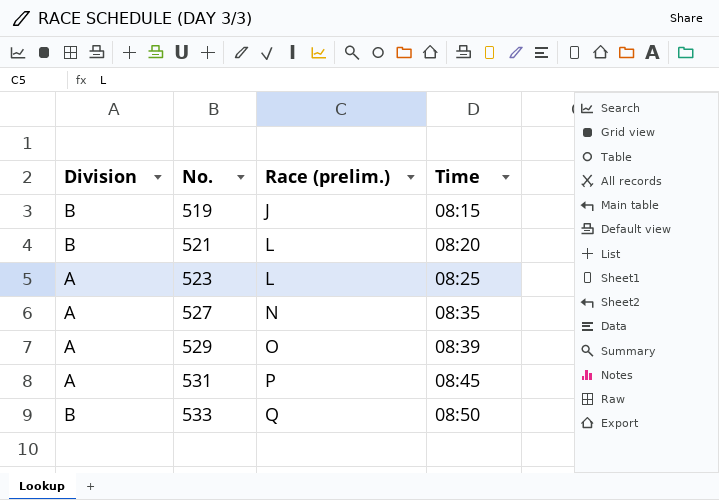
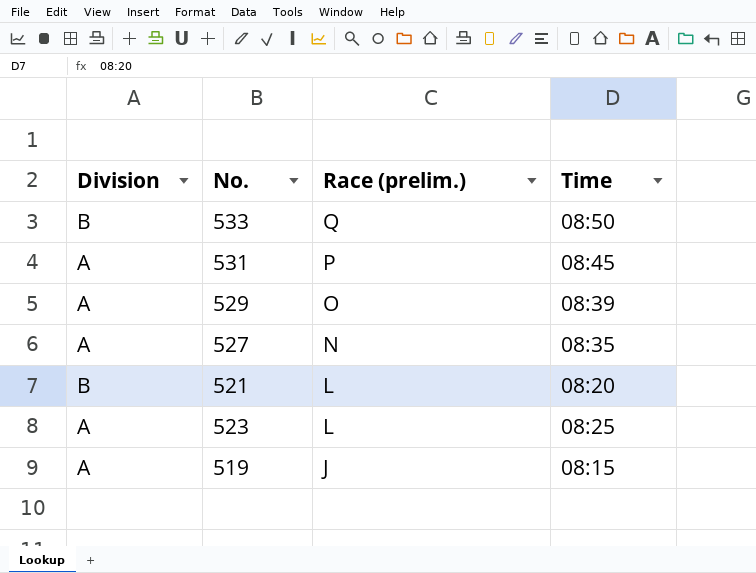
row order: No. ascending -> Race (prelim.) descending
519 | Division: B -> A

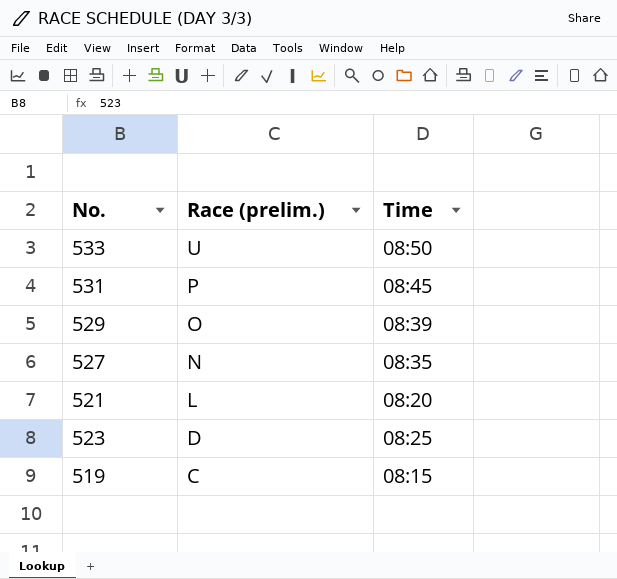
column Division | position: 1 -> none
533 | Race (prelim.): Q -> U
523 | Race (prelim.): L -> D
519 | Race (prelim.): J -> C

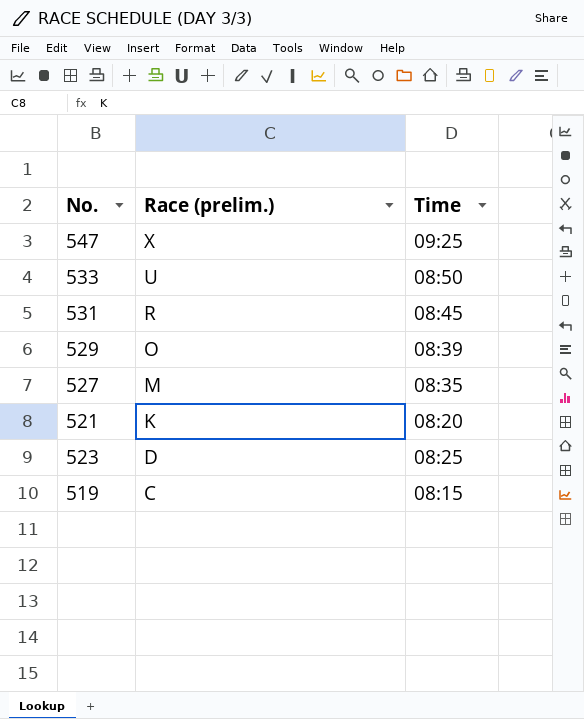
row 547: none -> X | 09:25
531 | Race (prelim.): P -> R
527 | Race (prelim.): N -> M
521 | Race (prelim.): L -> K

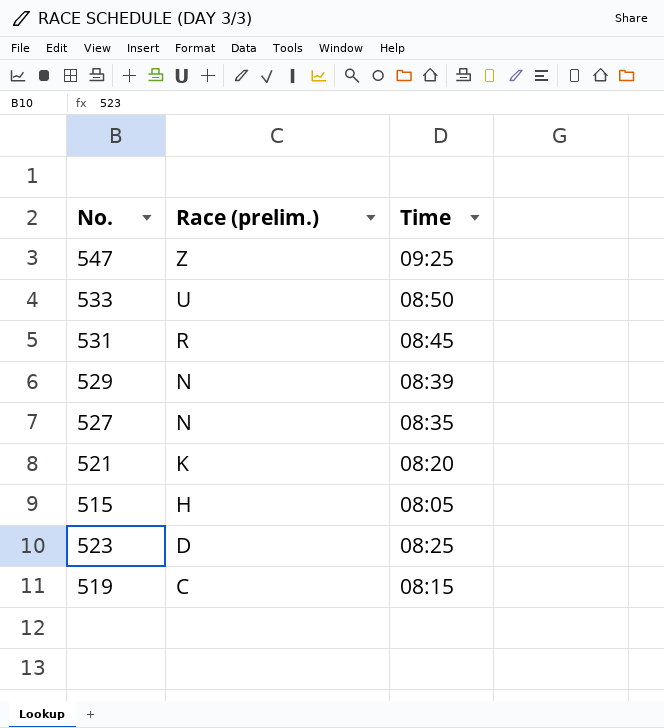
547 | Race (prelim.): X -> Z
529 | Race (prelim.): O -> N
527 | Race (prelim.): M -> N
row 515: none -> H | 08:05

